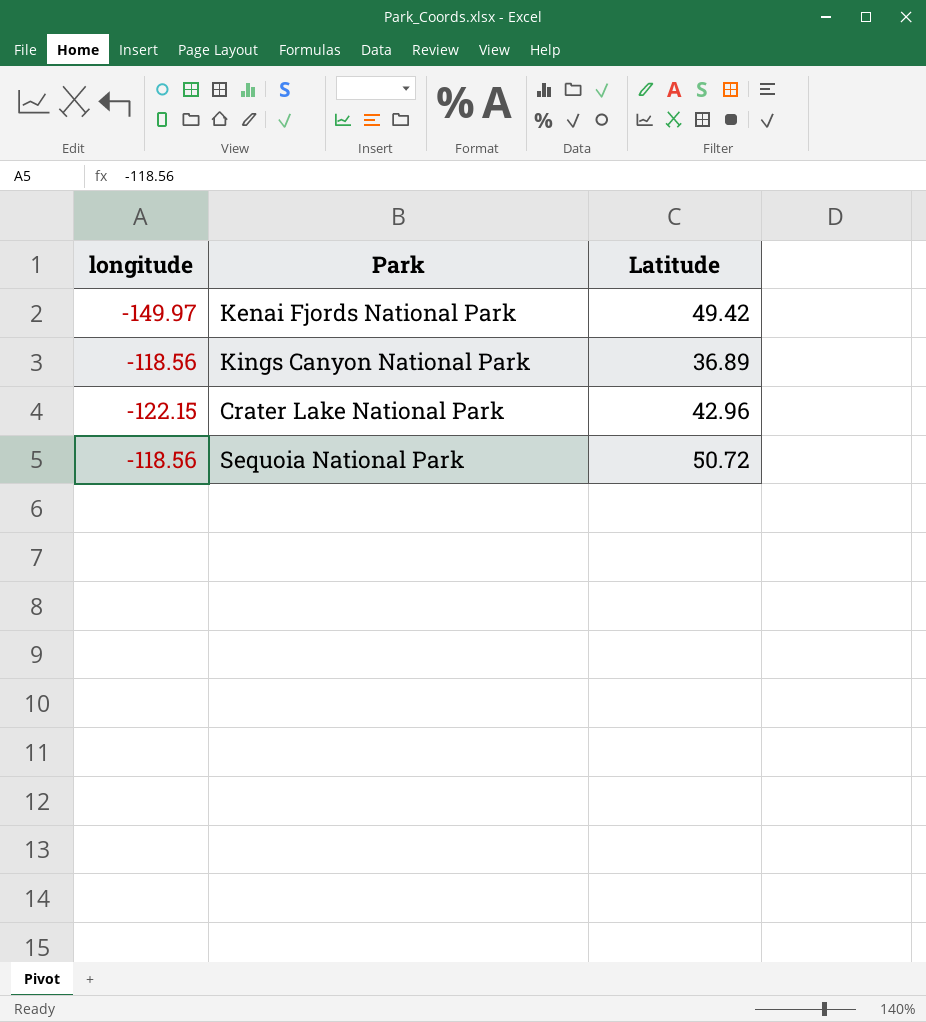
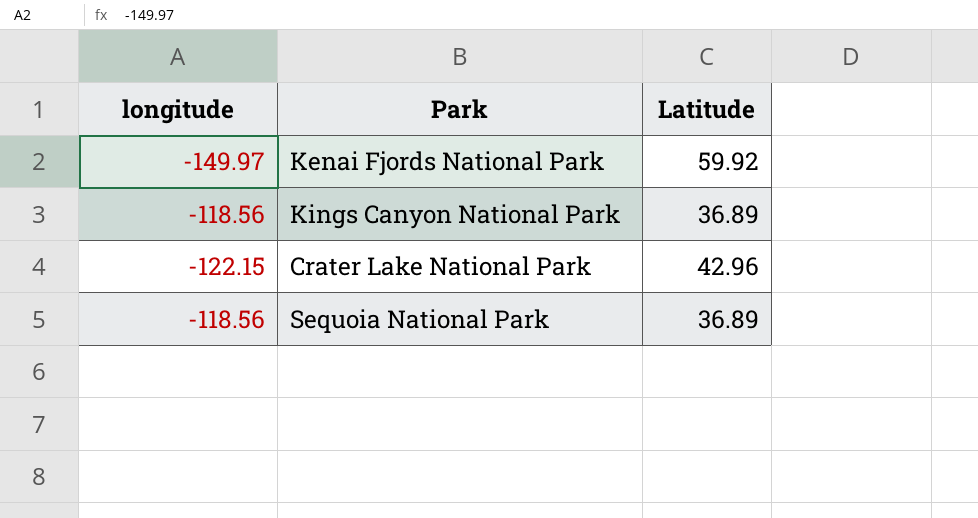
Kenai Fjords National Park | Latitude: 49.42 -> 59.92
Sequoia National Park | Latitude: 50.72 -> 36.89

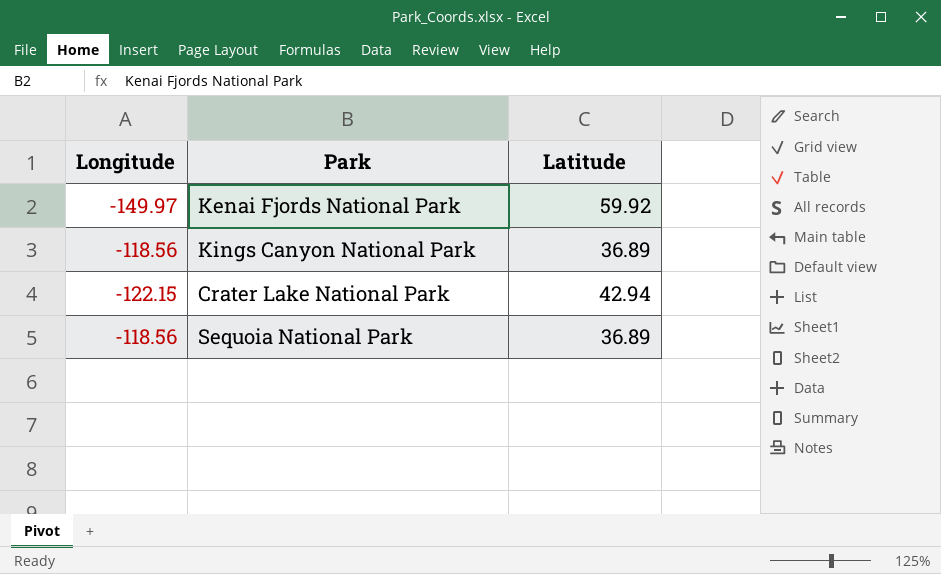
column name: longitude -> Longitude
Crater Lake National Park | Latitude: 42.96 -> 42.94

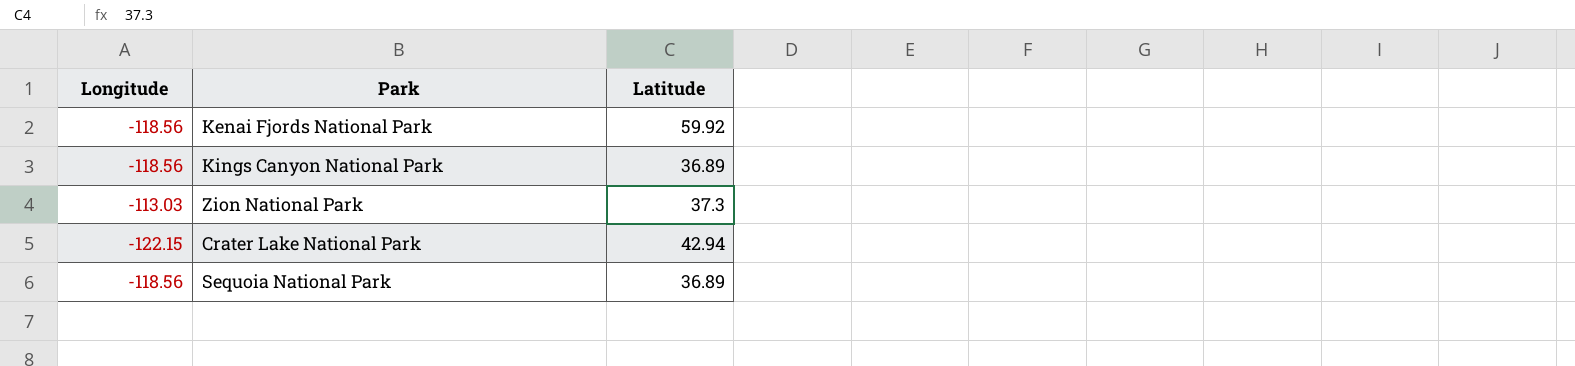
Kenai Fjords National Park | Longitude: -149.97 -> -118.56
row Zion National Park: none -> -113.03 | 37.3

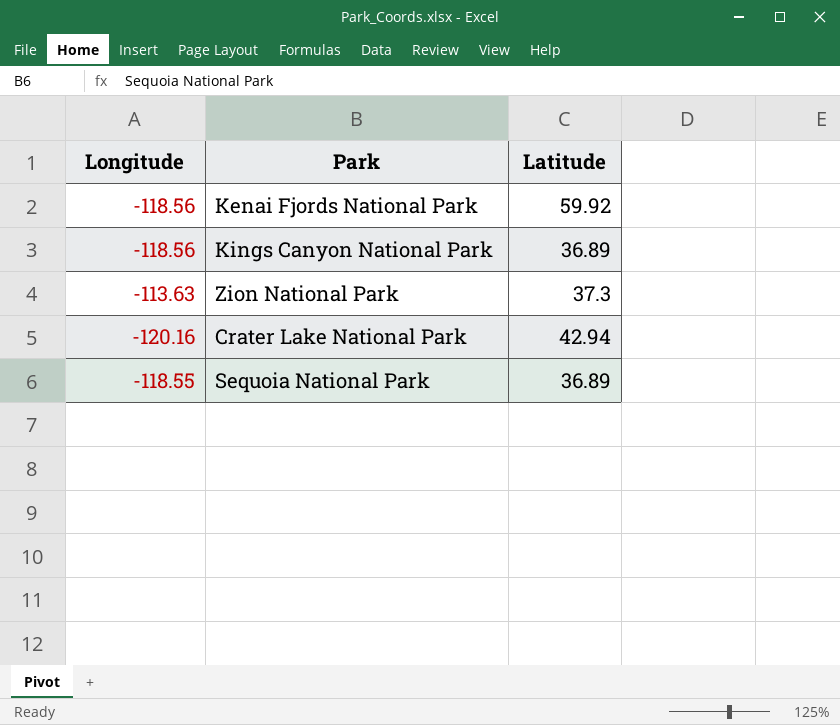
Zion National Park | Longitude: -113.03 -> -113.63
Crater Lake National Park | Longitude: -122.15 -> -120.16
Sequoia National Park | Longitude: -118.56 -> -118.55

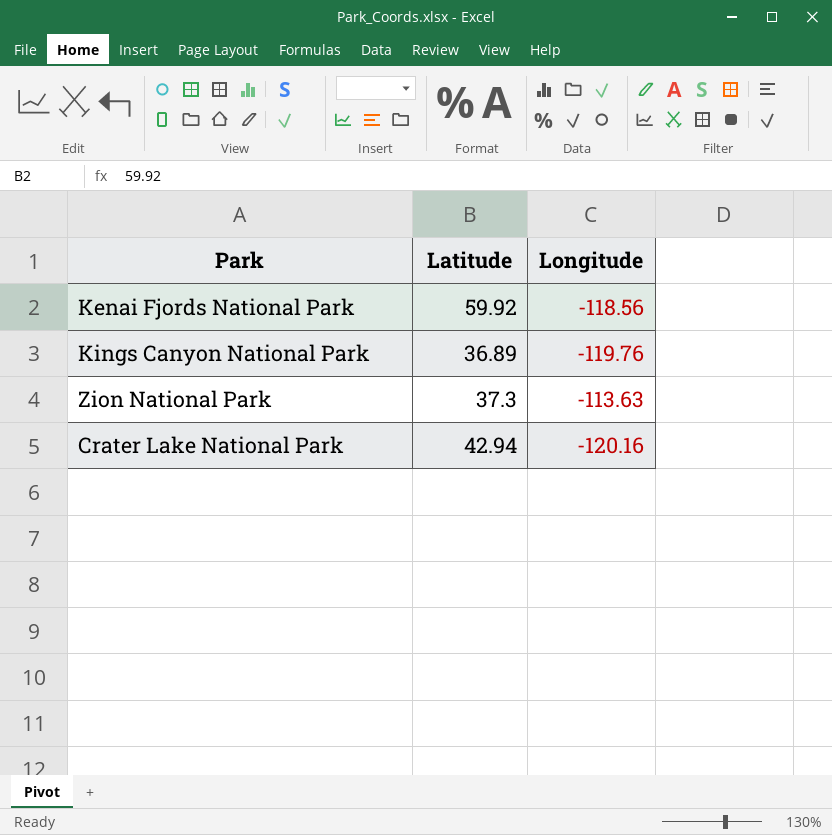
column Longitude | position: 1 -> 3
row Sequoia National Park: -118.55 | 36.89 -> none
Kings Canyon National Park | Longitude: -118.56 -> -119.76

